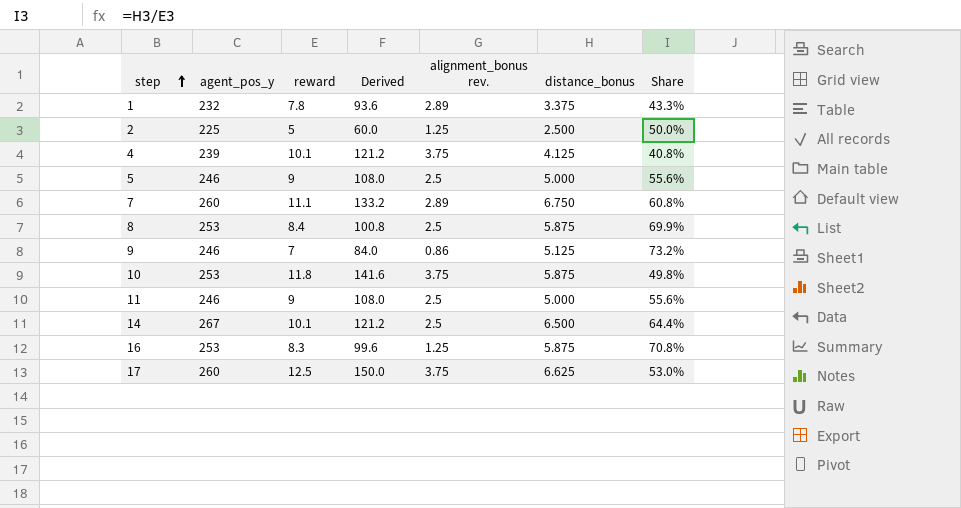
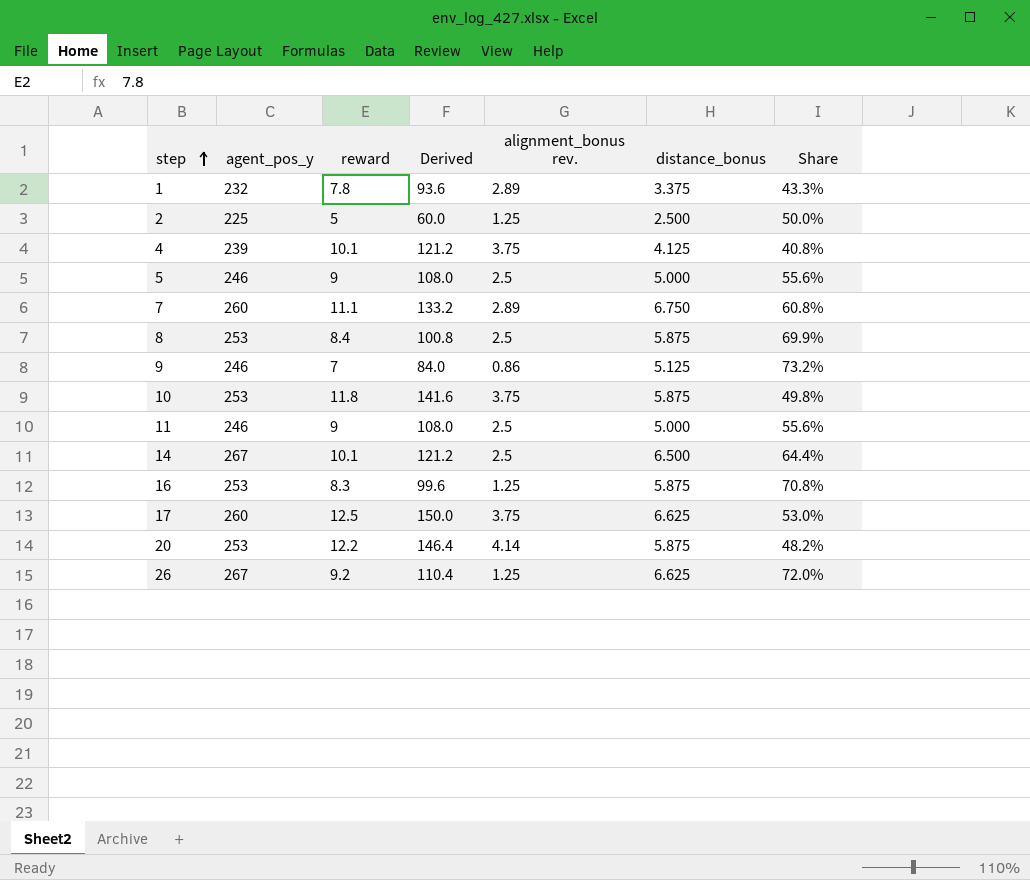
row 20: none -> 253 | 12.2 | 146.4 | 4.14 | 5.875 | 48.2%
row 26: none -> 267 | 9.2 | 110.4 | 1.25 | 6.625 | 72.0%

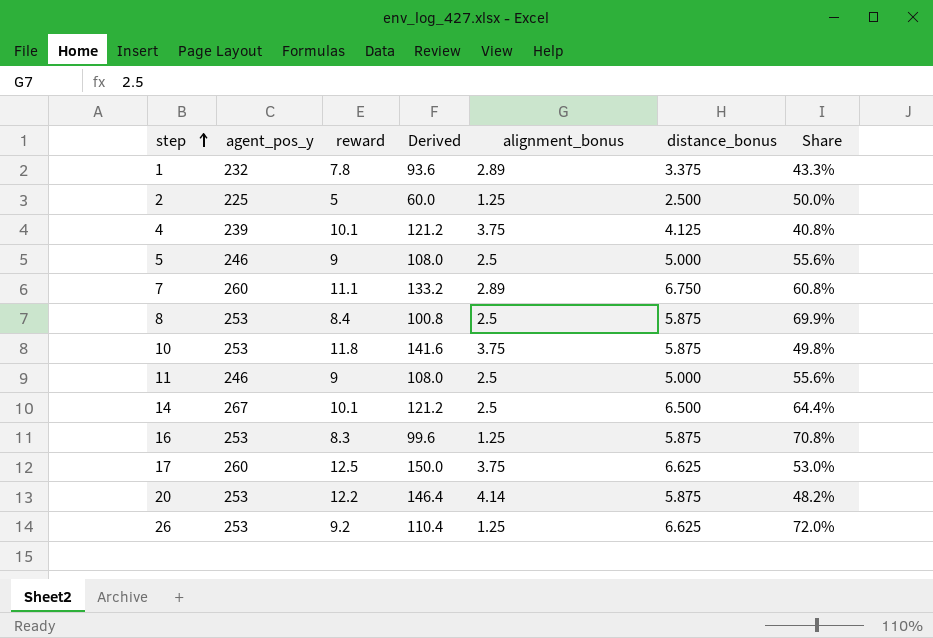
column name: alignment_bonus rev. -> alignment_bonus
row 9: 246 | 7 | 84.0 | 0.86 | 5.125 | 73.2% -> none
26 | agent_pos_y: 267 -> 253

